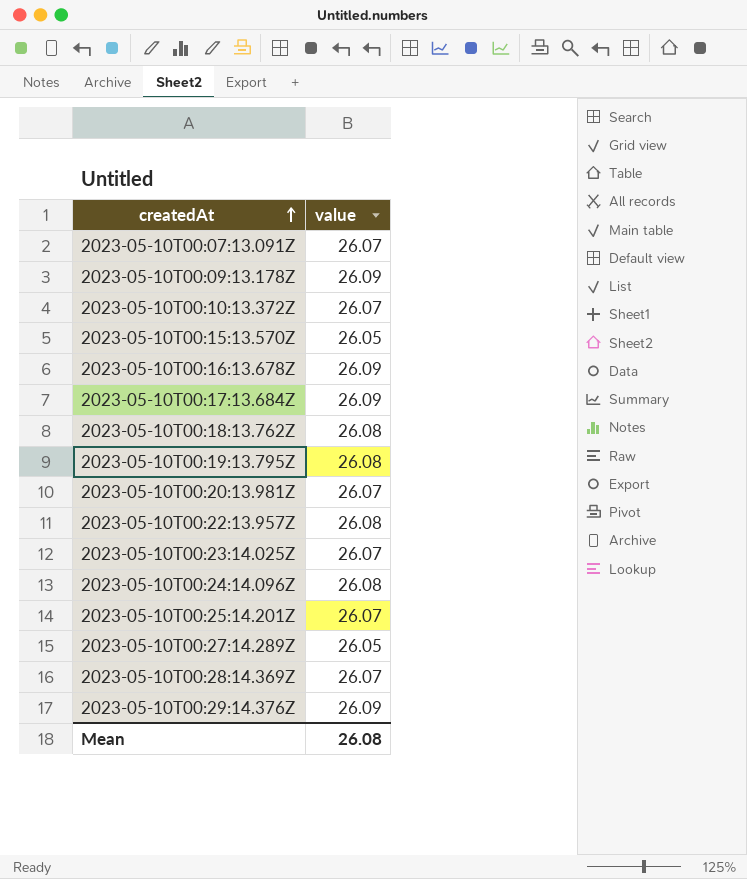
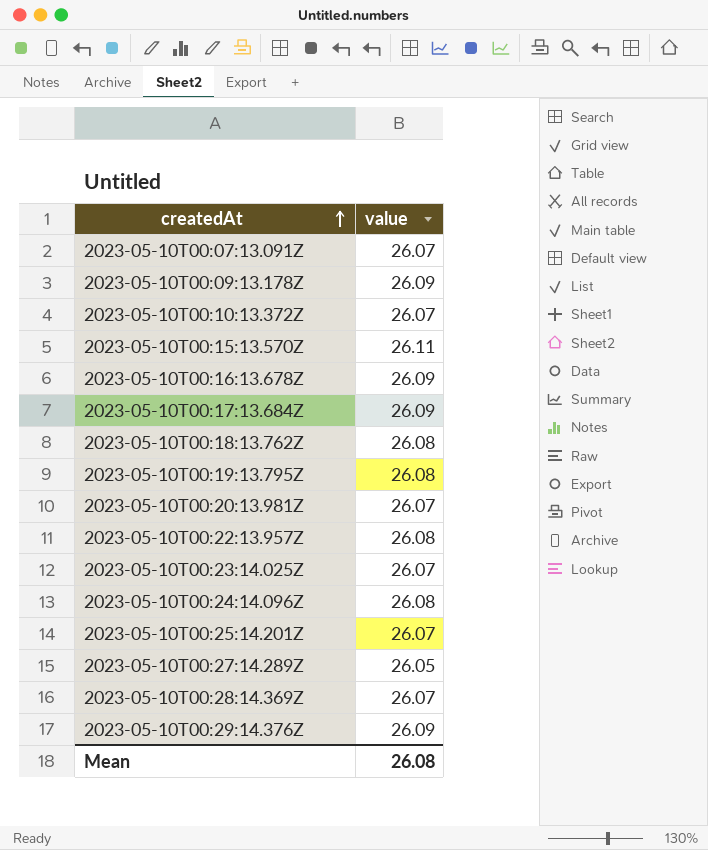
2023-05-10T00:15:13.570Z | value: 26.05 -> 26.11

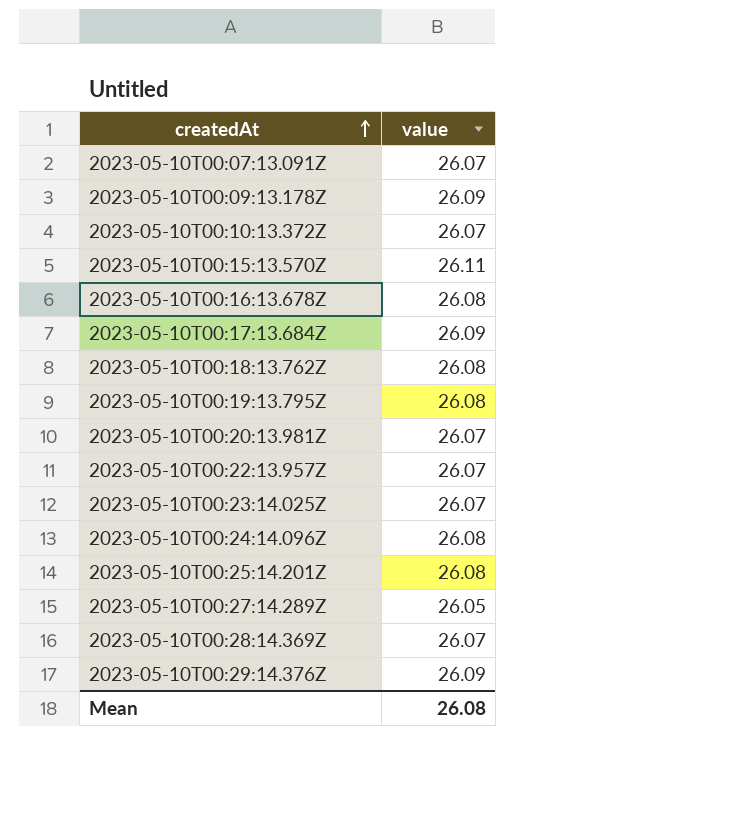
2023-05-10T00:16:13.678Z | value: 26.09 -> 26.08
2023-05-10T00:22:13.957Z | value: 26.08 -> 26.07
2023-05-10T00:25:14.201Z | value: 26.07 -> 26.08

